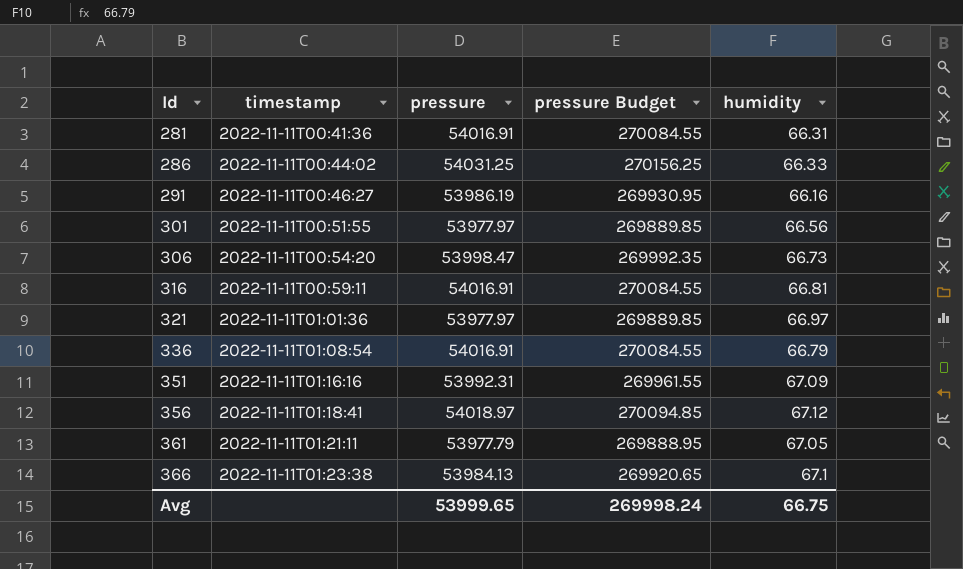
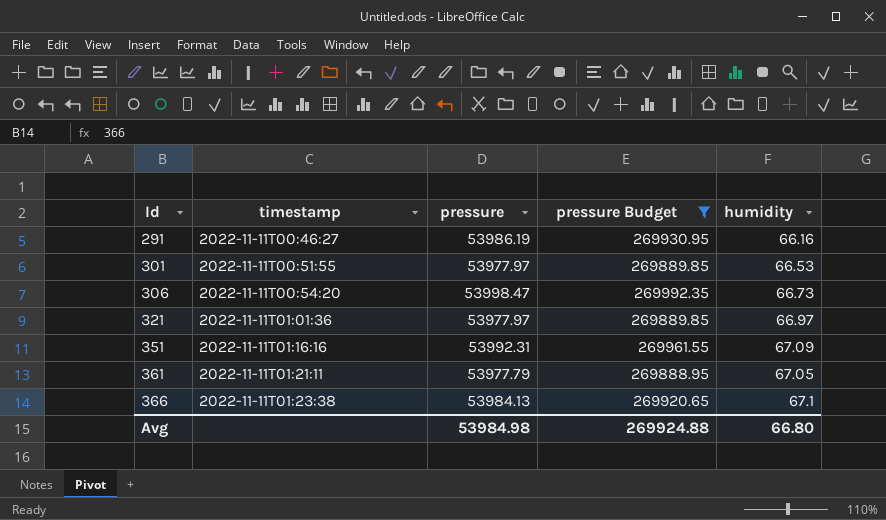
filter: none -> pressure Budget <= 269992.35
301 | humidity: 66.56 -> 66.53
Avg | pressure: 53999.65 -> 53984.98
Avg | pressure Budget: 269998.24 -> 269924.88
Avg | humidity: 66.75 -> 66.80

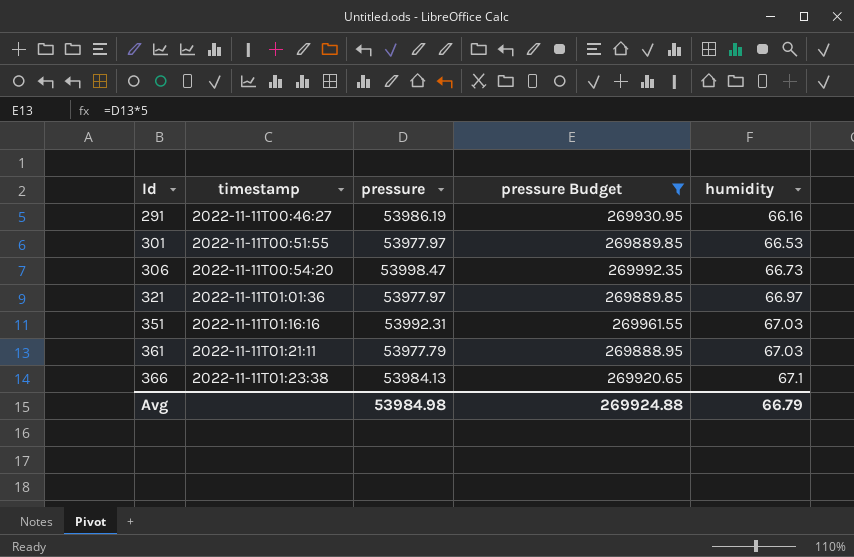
351 | humidity: 67.09 -> 67.03
361 | humidity: 67.05 -> 67.03
Avg | humidity: 66.80 -> 66.79

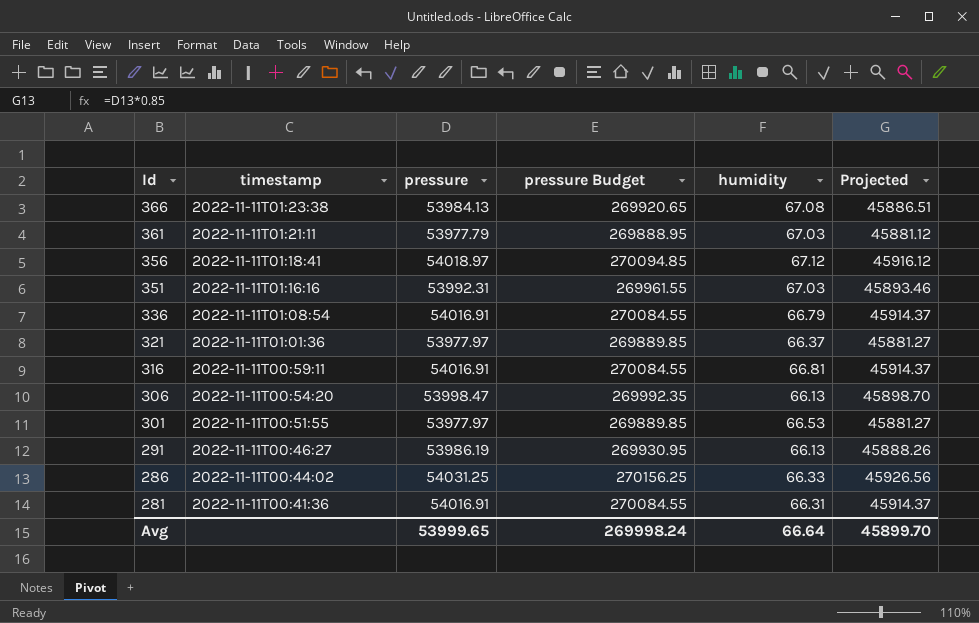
filter: pressure Budget <= 269992.35 -> none
row order: Id ascending -> Id descending
column Projected | formula: none -> [pressure] * 0.85
366 | humidity: 67.1 -> 67.08
321 | humidity: 66.97 -> 66.37
306 | humidity: 66.73 -> 66.13
291 | humidity: 66.16 -> 66.13
Avg | pressure: 53984.98 -> 53999.65
Avg | pressure Budget: 269924.88 -> 269998.24
Avg | humidity: 66.79 -> 66.64

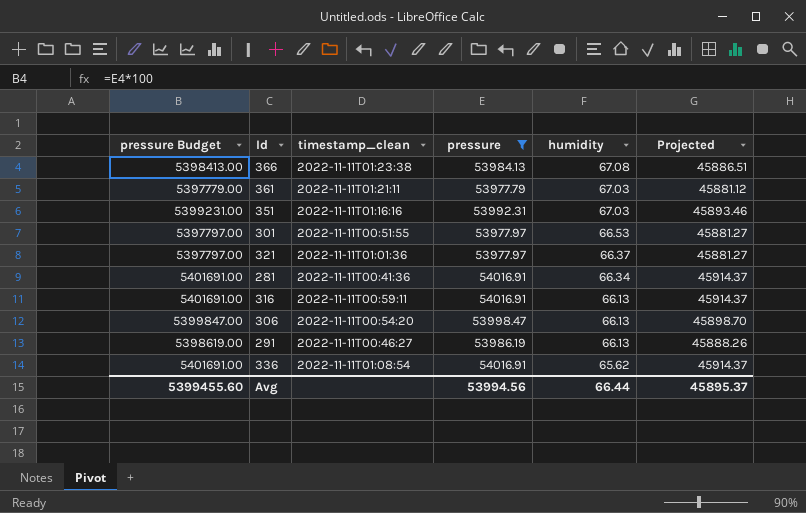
filter: none -> pressure <= 54016.91
row order: Id descending -> humidity descending
column pressure Budget | formula: [pressure] * 5 -> [pressure] * 100
column pressure Budget | position: 4 -> 1
column name: timestamp -> timestamp_clean
281 | humidity: 66.31 -> 66.34
316 | humidity: 66.81 -> 66.13
336 | humidity: 66.79 -> 65.62
Avg | pressure Budget: 269998.24 -> 5399455.60
Avg | pressure: 53999.65 -> 53994.56
Avg | humidity: 66.64 -> 66.44
Avg | Projected: 45899.70 -> 45895.37

